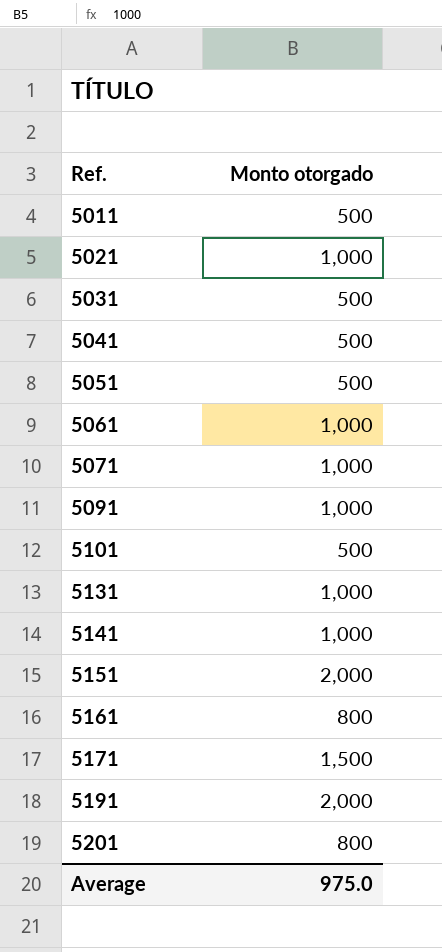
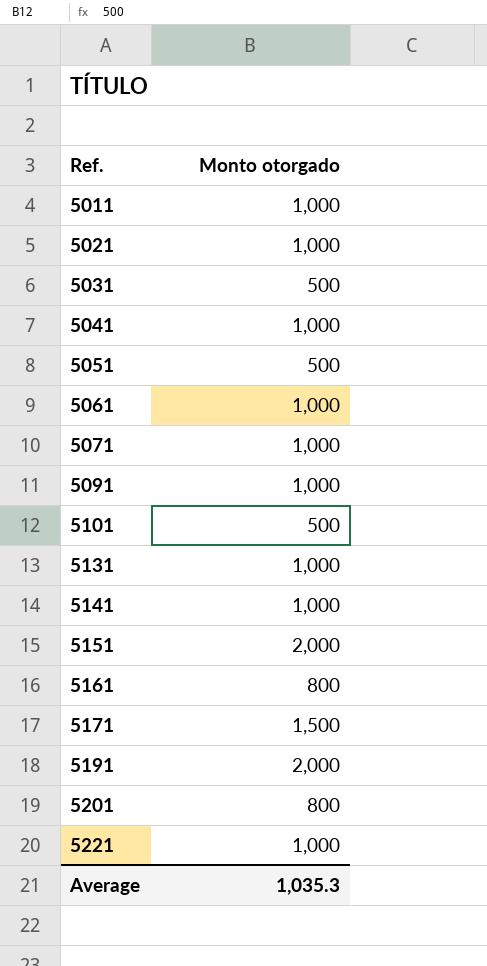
5011 | Monto otorgado: 500 -> 1,000
5041 | Monto otorgado: 500 -> 1,000
row 5221: none -> 1,000
Average | Monto otorgado: 975.0 -> 1,035.3

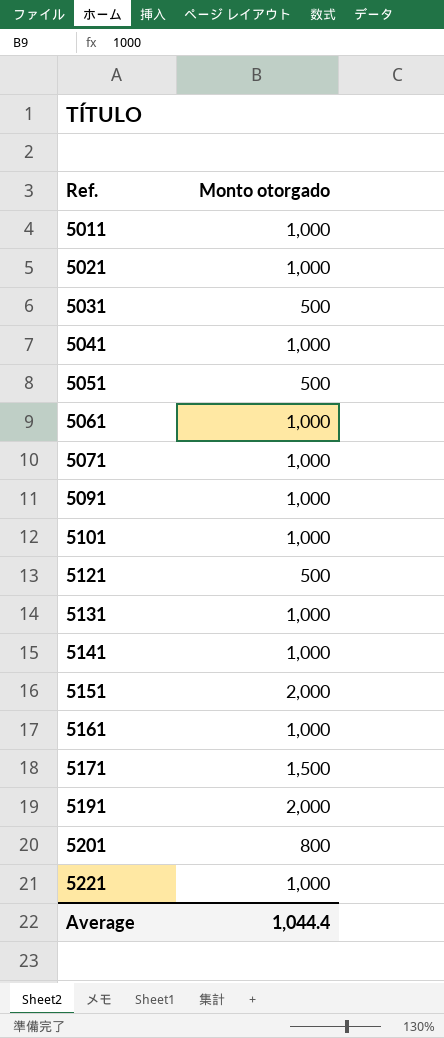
5101 | Monto otorgado: 500 -> 1,000
row 5121: none -> 500
5161 | Monto otorgado: 800 -> 1,000
Average | Monto otorgado: 1,035.3 -> 1,044.4

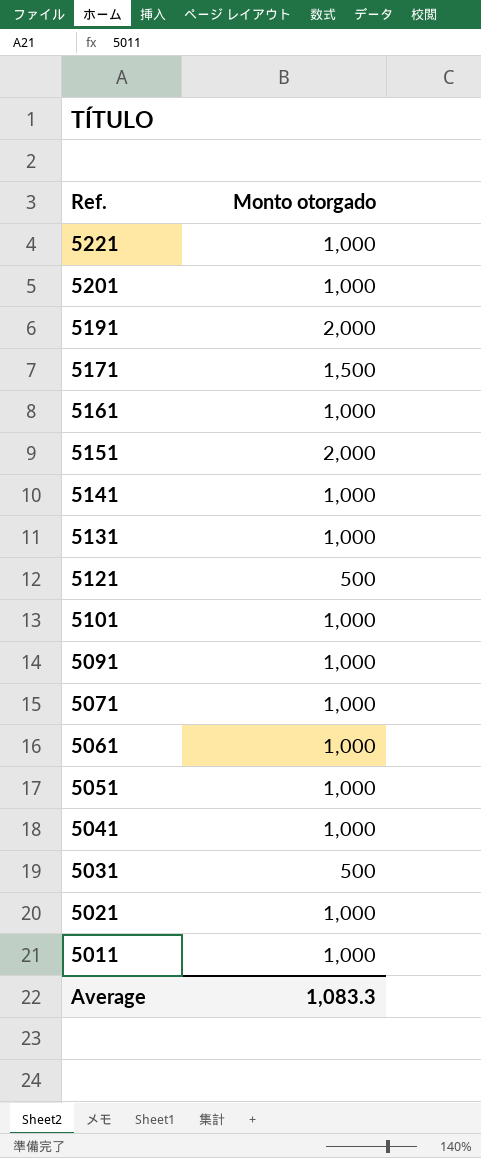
row order: Ref. ascending -> Ref. descending
5201 | Monto otorgado: 800 -> 1,000
5051 | Monto otorgado: 500 -> 1,000
Average | Monto otorgado: 1,044.4 -> 1,083.3

